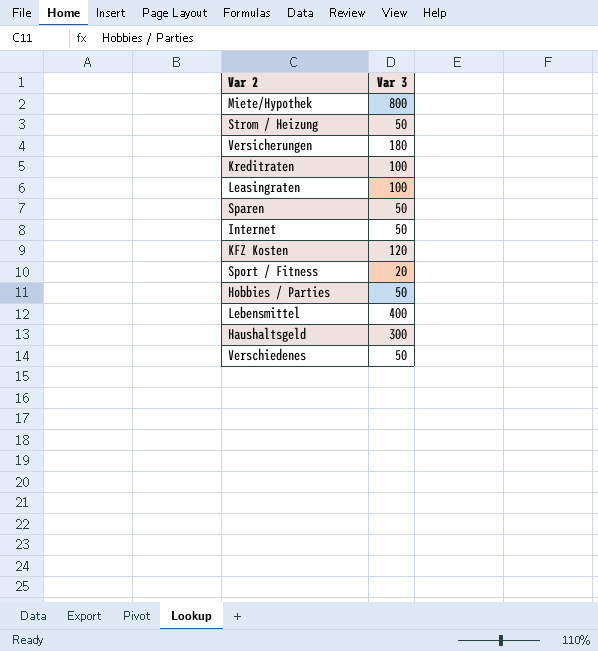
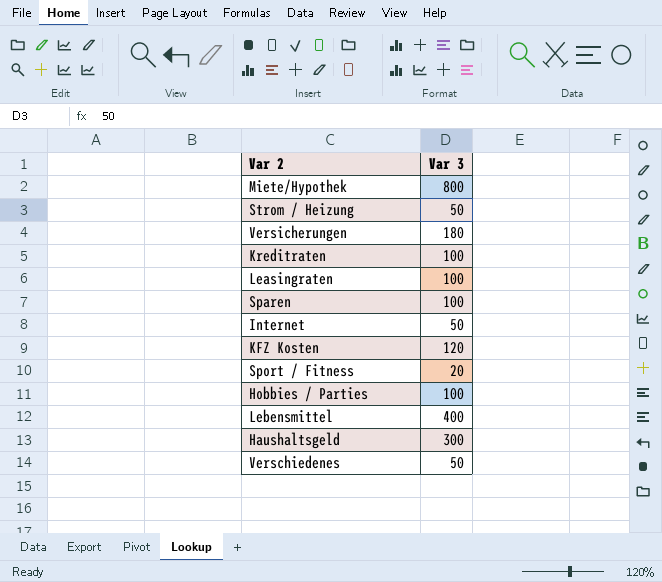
Sparen | Var 3: 50 -> 100
Hobbies / Parties | Var 3: 50 -> 100

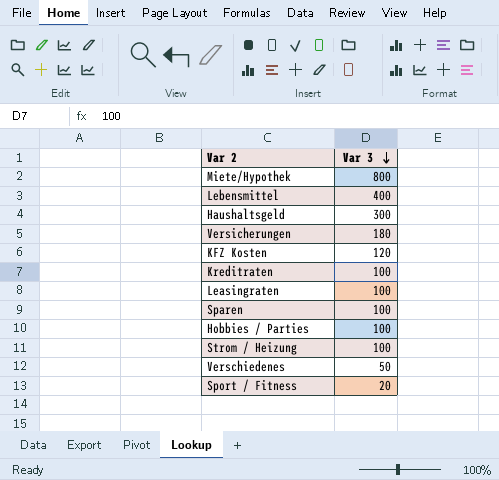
row order: none -> Var 3 descending
row Internet: 50 -> none
Strom / Heizung | Var 3: 50 -> 100

